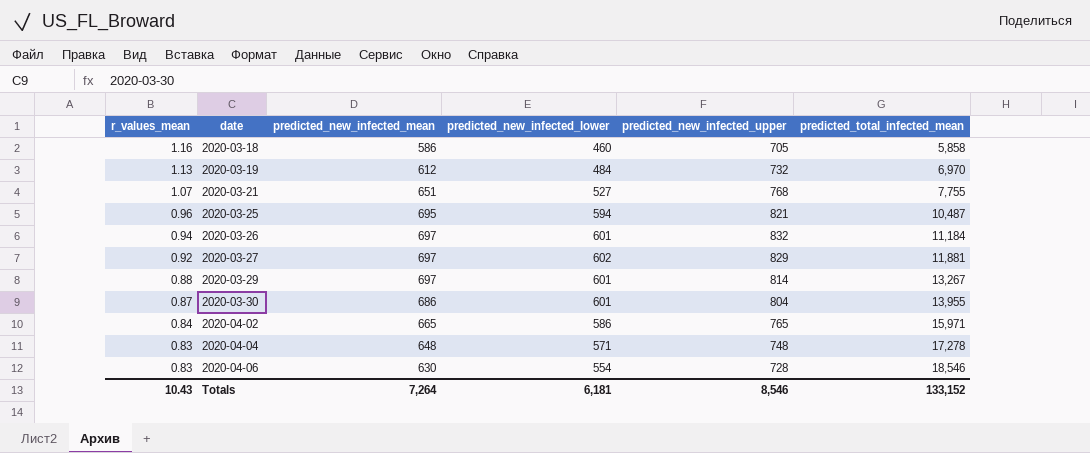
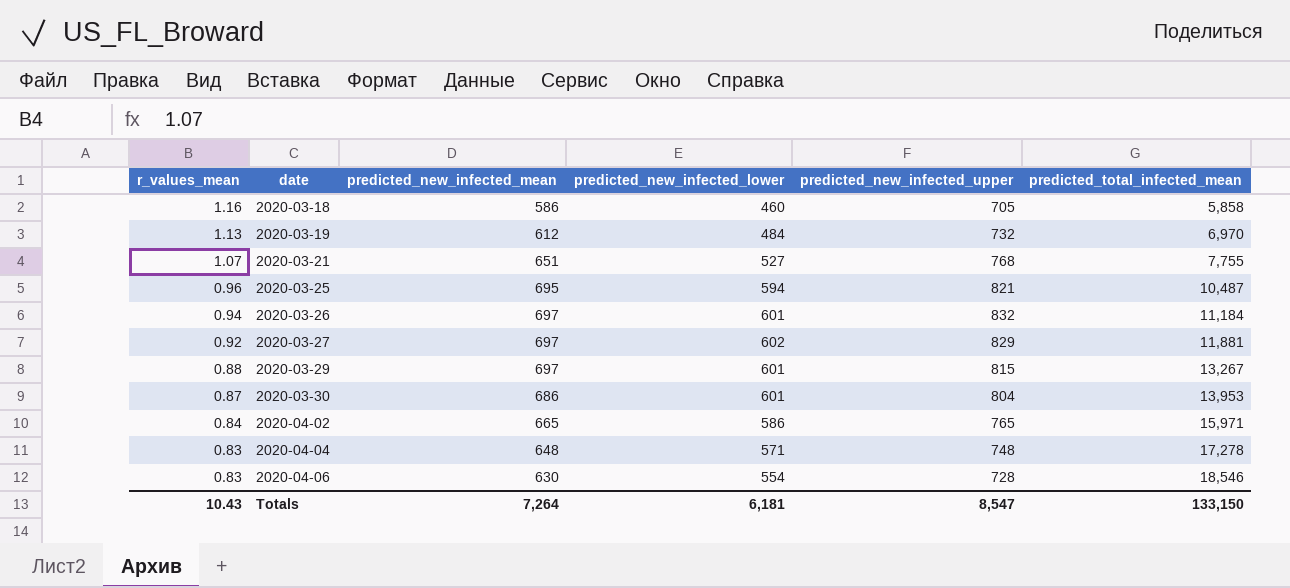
2020-03-29 | predicted_new_infected_upper: 814 -> 815
2020-03-30 | predicted_total_infected_mean: 13,955 -> 13,953
Totals | predicted_new_infected_upper: 8,546 -> 8,547
Totals | predicted_total_infected_mean: 133,152 -> 133,150

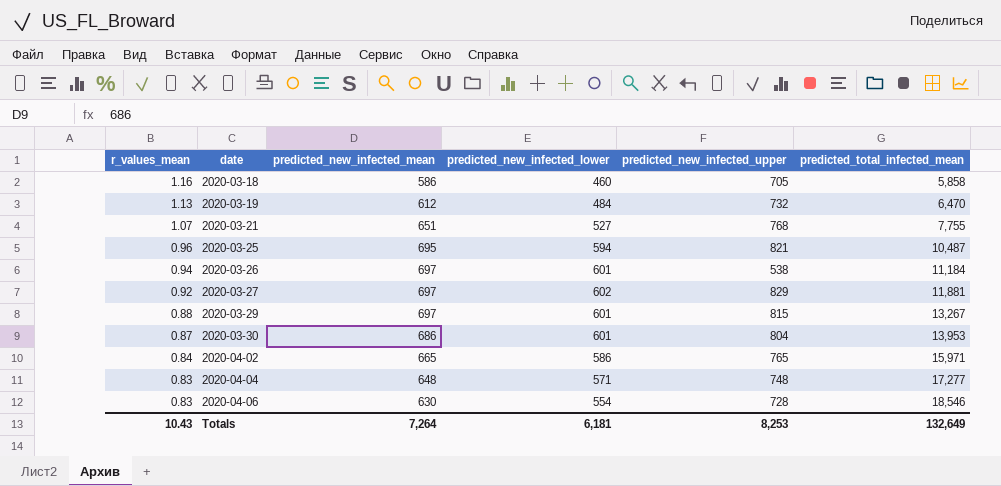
2020-03-19 | predicted_total_infected_mean: 6,970 -> 6,470
2020-03-26 | predicted_new_infected_upper: 832 -> 538
2020-04-04 | predicted_total_infected_mean: 17,278 -> 17,277
Totals | predicted_new_infected_upper: 8,547 -> 8,253
Totals | predicted_total_infected_mean: 133,150 -> 132,649

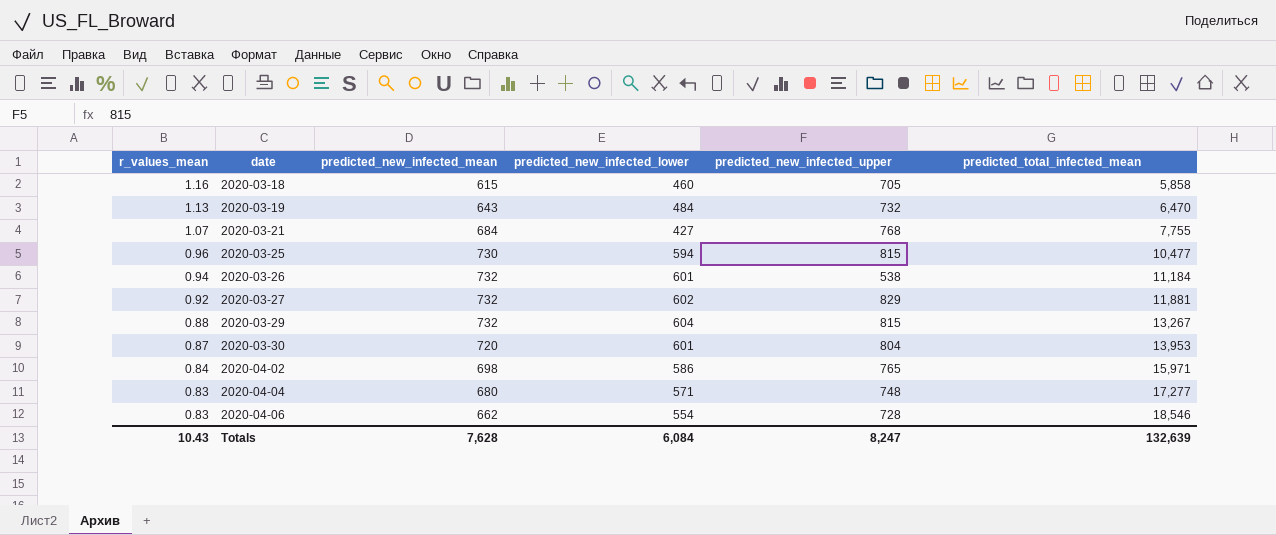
2020-03-18 | predicted_new_infected_mean: 586 -> 615
2020-03-19 | predicted_new_infected_mean: 612 -> 643
2020-03-21 | predicted_new_infected_mean: 651 -> 684
2020-03-21 | predicted_new_infected_lower: 527 -> 427
2020-03-25 | predicted_new_infected_mean: 695 -> 730
2020-03-25 | predicted_new_infected_upper: 821 -> 815
2020-03-25 | predicted_total_infected_mean: 10,487 -> 10,477
2020-03-26 | predicted_new_infected_mean: 697 -> 732
2020-03-27 | predicted_new_infected_mean: 697 -> 732
2020-03-29 | predicted_new_infected_mean: 697 -> 732
2020-03-29 | predicted_new_infected_lower: 601 -> 604
2020-03-30 | predicted_new_infected_mean: 686 -> 720
2020-04-02 | predicted_new_infected_mean: 665 -> 698
2020-04-04 | predicted_new_infected_mean: 648 -> 680
2020-04-06 | predicted_new_infected_mean: 630 -> 662
Totals | predicted_new_infected_mean: 7,264 -> 7,628
Totals | predicted_new_infected_lower: 6,181 -> 6,084
Totals | predicted_new_infected_upper: 8,253 -> 8,247
Totals | predicted_total_infected_mean: 132,649 -> 132,639

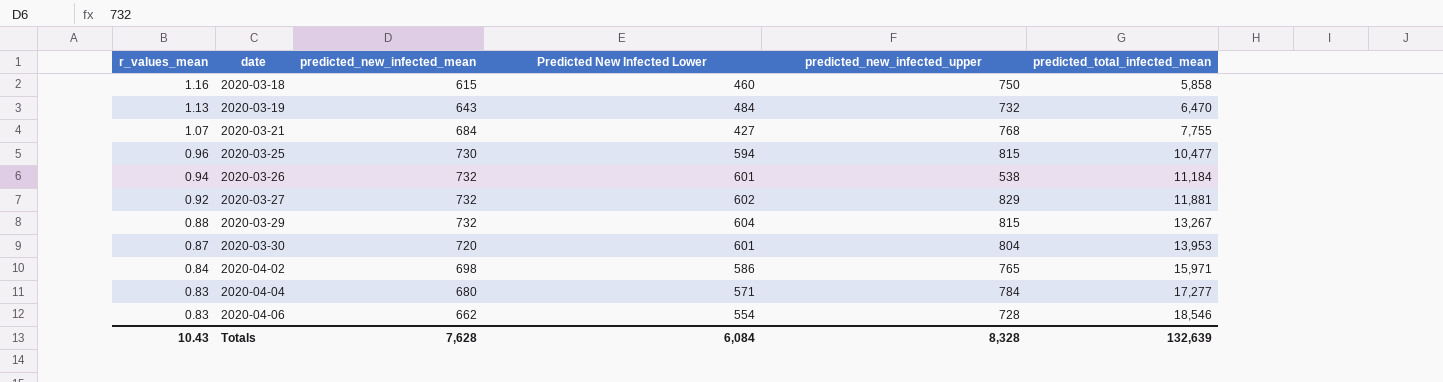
column name: predicted_new_infected_lower -> Predicted New Infected Lower
2020-03-18 | predicted_new_infected_upper: 705 -> 750
2020-04-04 | predicted_new_infected_upper: 748 -> 784
Totals | predicted_new_infected_upper: 8,247 -> 8,328

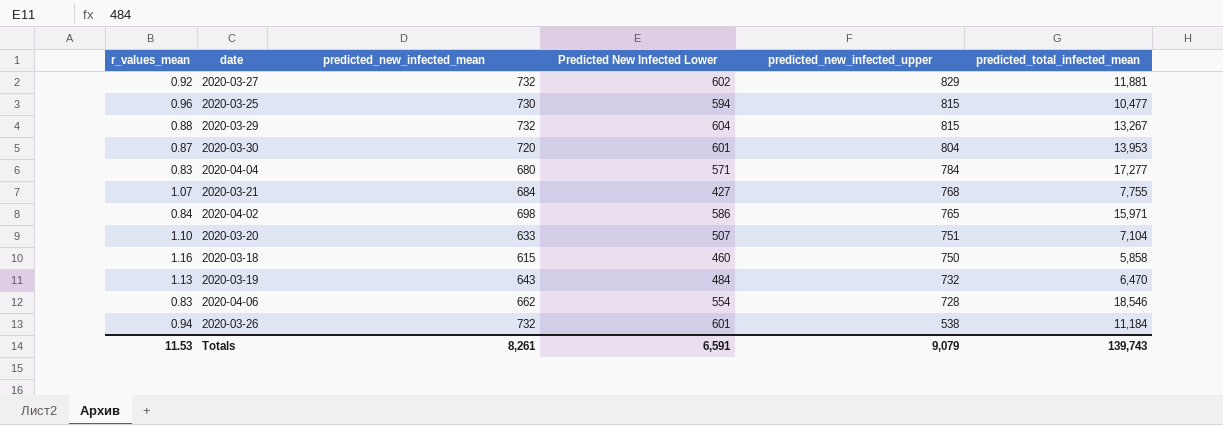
row order: r_values_mean descending -> predicted_new_infected_upper descending
row 2020-03-20: none -> 1.10 | 633 | 507 | 751 | 7,104
Totals | r_values_mean: 10.43 -> 11.53
Totals | predicted_new_infected_mean: 7,628 -> 8,261
Totals | Predicted New Infected Lower: 6,084 -> 6,591
Totals | predicted_new_infected_upper: 8,328 -> 9,079
Totals | predicted_total_infected_mean: 132,639 -> 139,743

